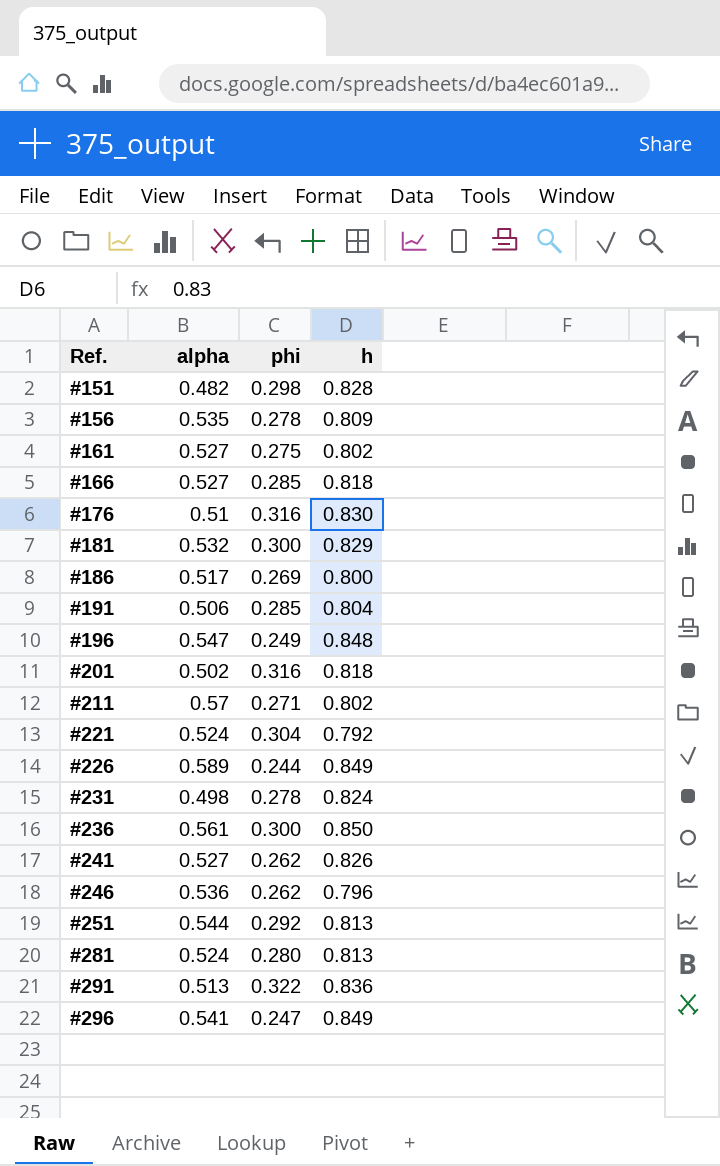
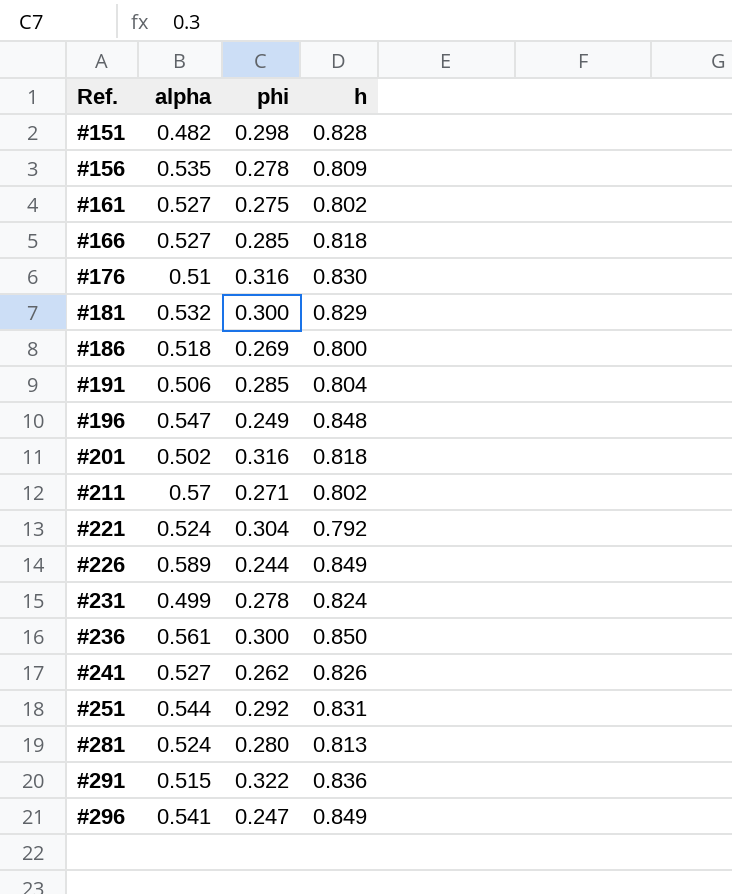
row #246: 0.536 | 0.262 | 0.796 -> none
#186 | alpha: 0.517 -> 0.518
#231 | alpha: 0.498 -> 0.499
#251 | h: 0.813 -> 0.831
#291 | alpha: 0.513 -> 0.515

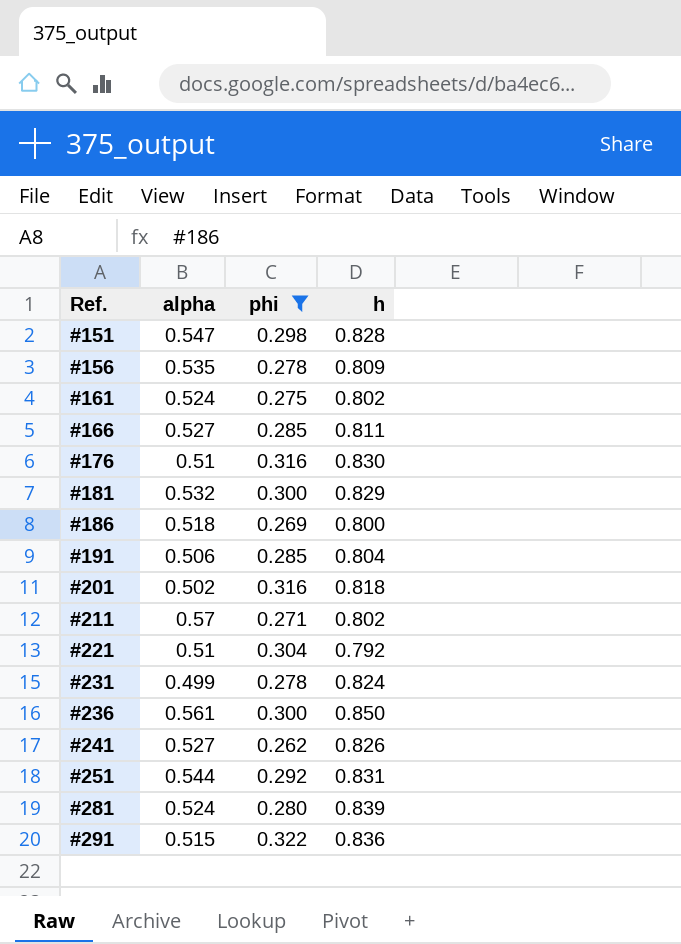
filter: none -> phi >= 0.262
#151 | alpha: 0.482 -> 0.547
#161 | alpha: 0.527 -> 0.524
#166 | h: 0.818 -> 0.811
#221 | alpha: 0.524 -> 0.51
#281 | h: 0.813 -> 0.839

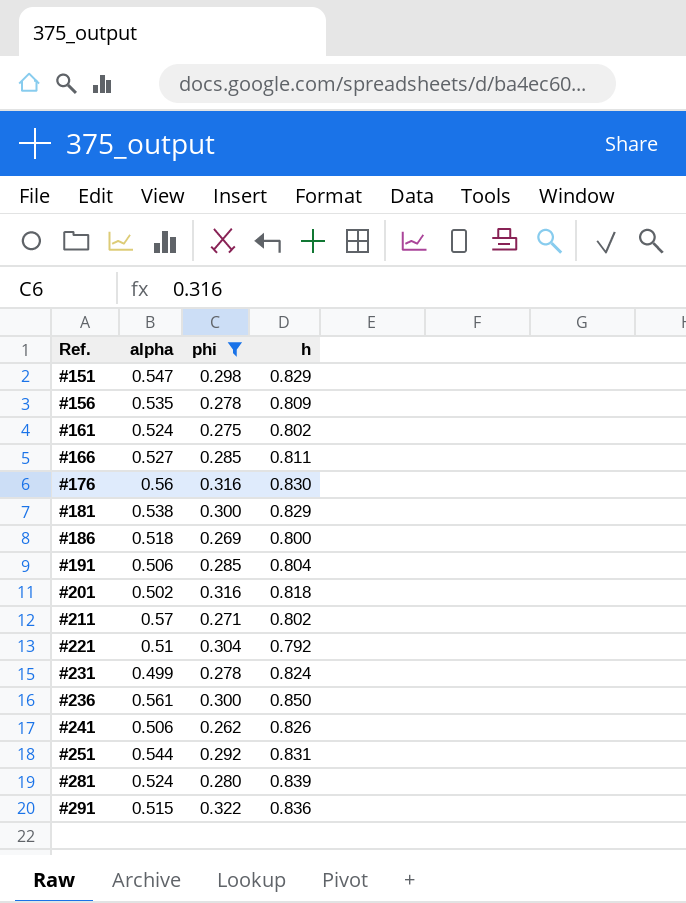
#151 | h: 0.828 -> 0.829
#176 | alpha: 0.51 -> 0.56
#181 | alpha: 0.532 -> 0.538
#241 | alpha: 0.527 -> 0.506

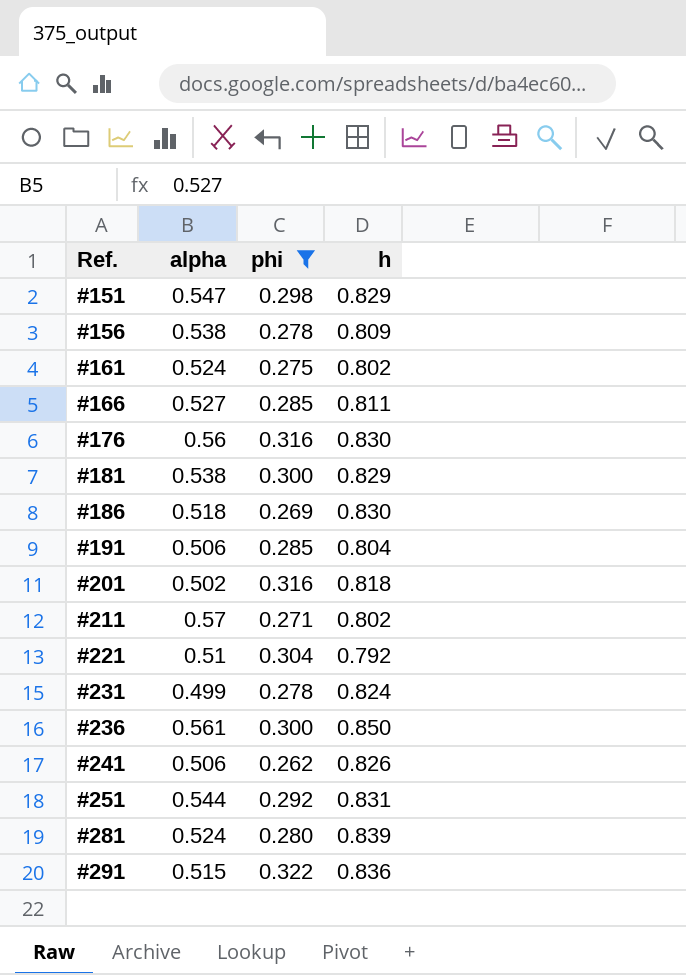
#156 | alpha: 0.535 -> 0.538
#186 | h: 0.800 -> 0.830

